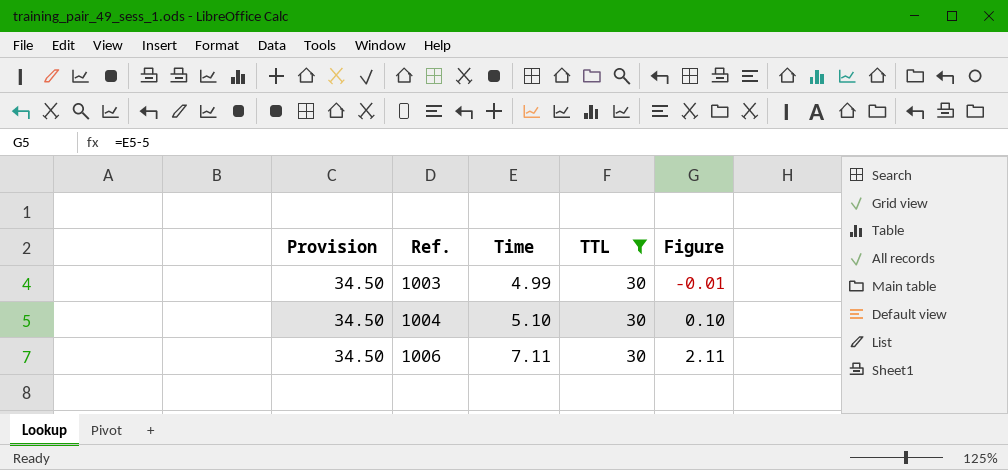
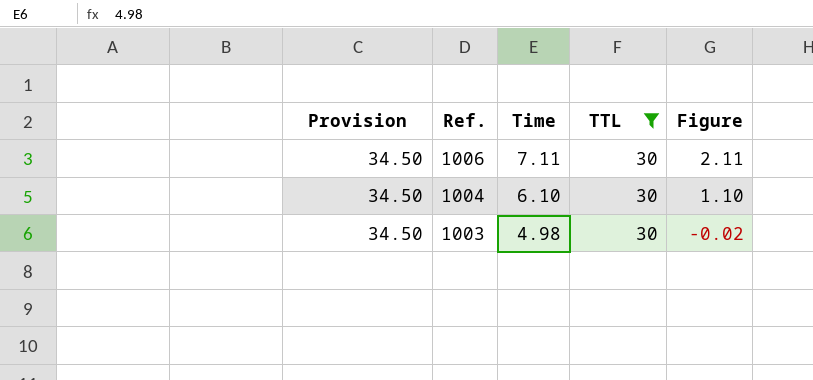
row order: Ref. ascending -> Ref. descending
1004 | Time: 5.10 -> 6.10
1004 | Figure: 0.10 -> 1.10
1003 | Time: 4.99 -> 4.98
1003 | Figure: -0.01 -> -0.02

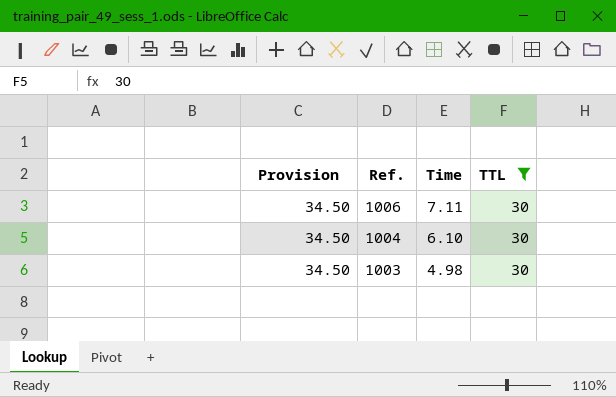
column Figure | formula: [Time] - 5 -> none

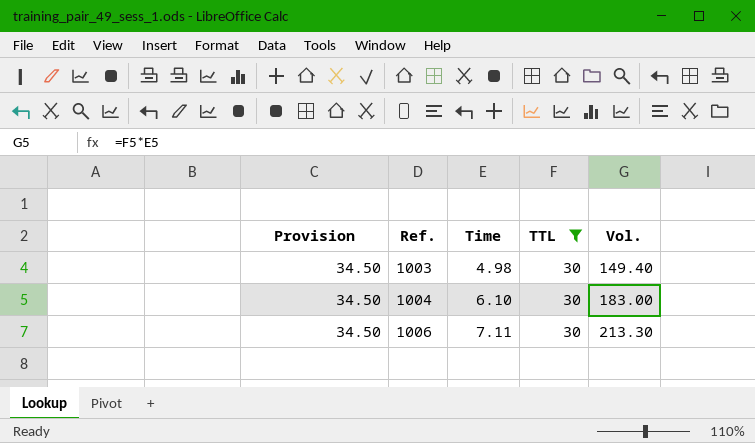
row order: Ref. descending -> Ref. ascending
column Vol. | formula: none -> [Time] * [TTL]

